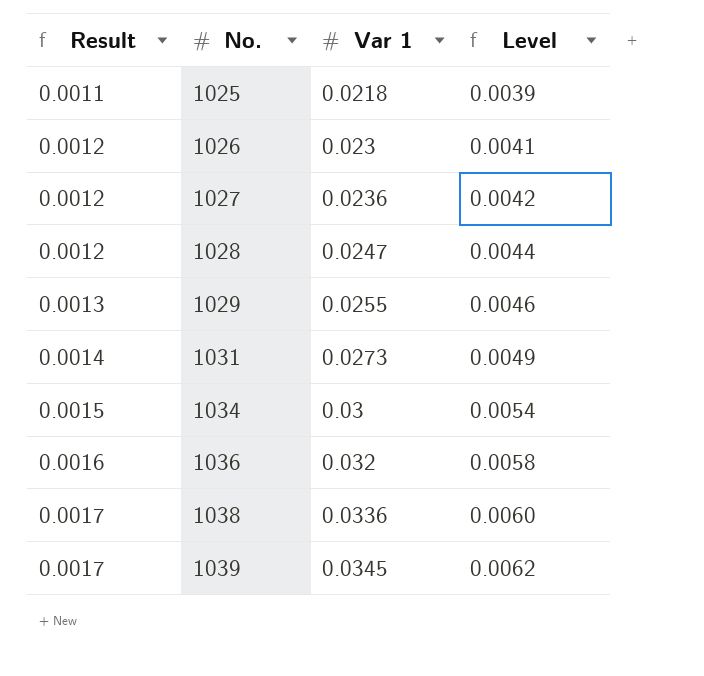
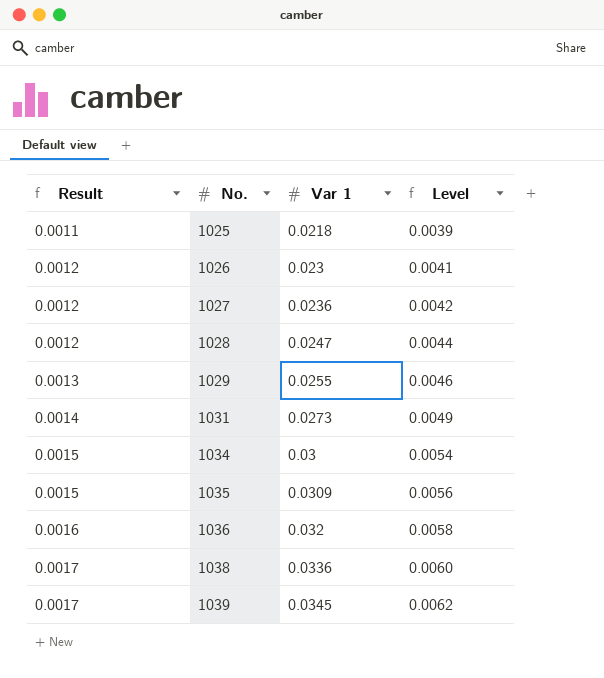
row 1035: none -> 0.0015 | 0.0309 | 0.0056

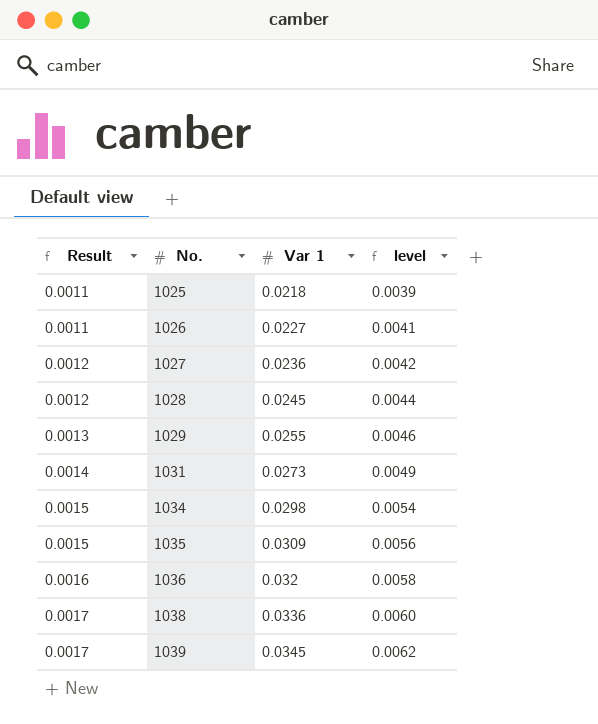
column name: Level -> level
1026 | Result: 0.0012 -> 0.0011
1026 | Var 1: 0.023 -> 0.0227
1028 | Var 1: 0.0247 -> 0.0245
1034 | Var 1: 0.03 -> 0.0298

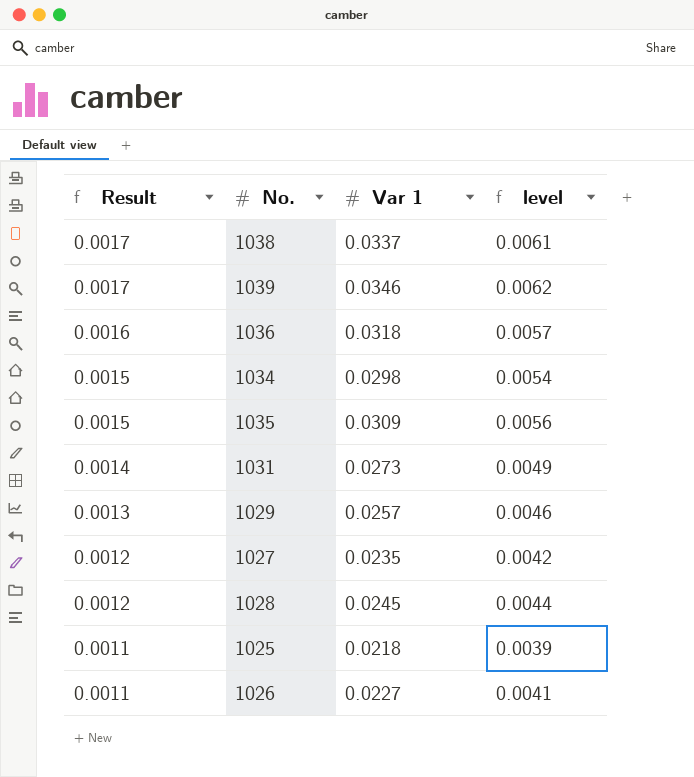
row order: Result ascending -> Result descending
1038 | Var 1: 0.0336 -> 0.0337
1038 | level: 0.0060 -> 0.0061
1039 | Var 1: 0.0345 -> 0.0346
1036 | Var 1: 0.032 -> 0.0318
1036 | level: 0.0058 -> 0.0057
1029 | Var 1: 0.0255 -> 0.0257
1027 | Var 1: 0.0236 -> 0.0235

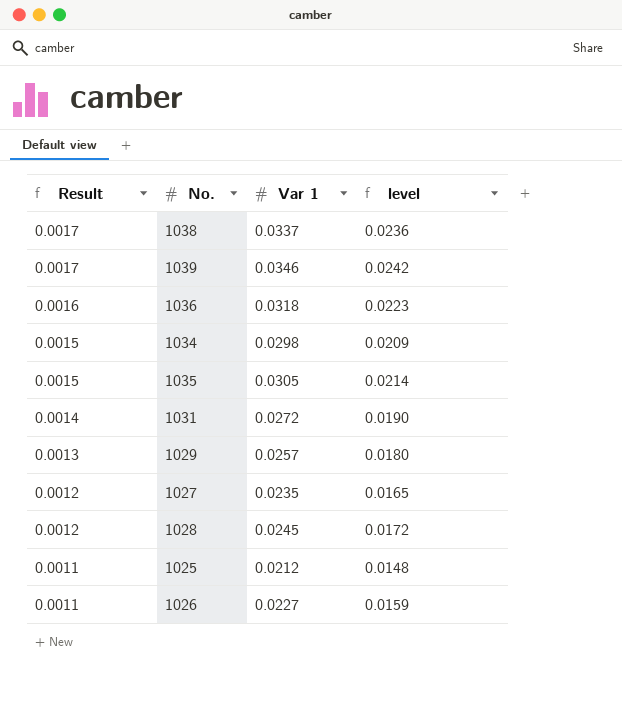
column level | formula: [Var 1] * 0.18 -> [Var 1] * 0.7
1035 | Var 1: 0.0309 -> 0.0305
1031 | Var 1: 0.0273 -> 0.0272
1025 | Var 1: 0.0218 -> 0.0212

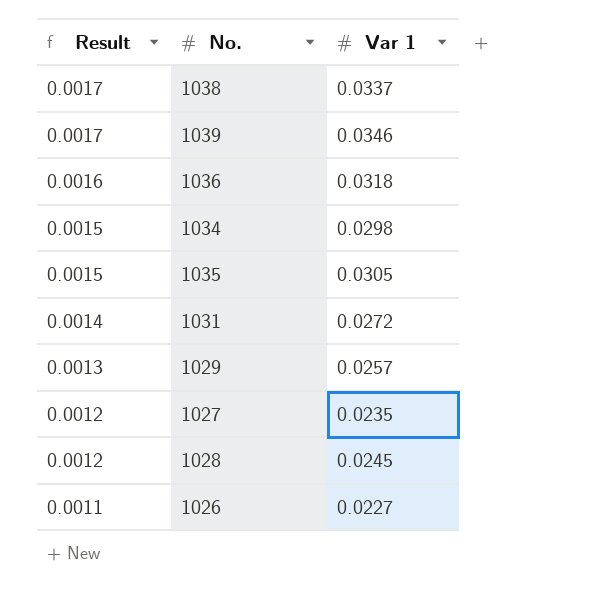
column level | formula: [Var 1] * 0.7 -> none
row 1025: 0.0011 | 0.0212 | 0.0148 -> none

